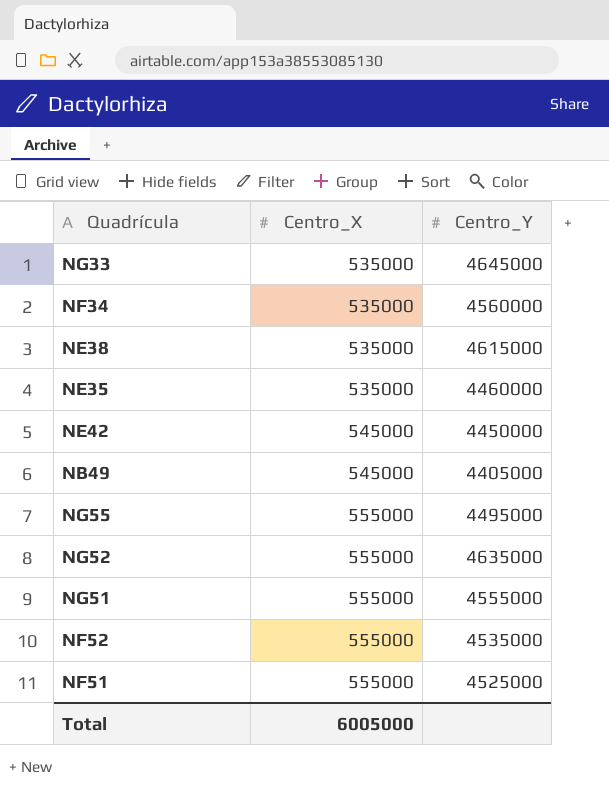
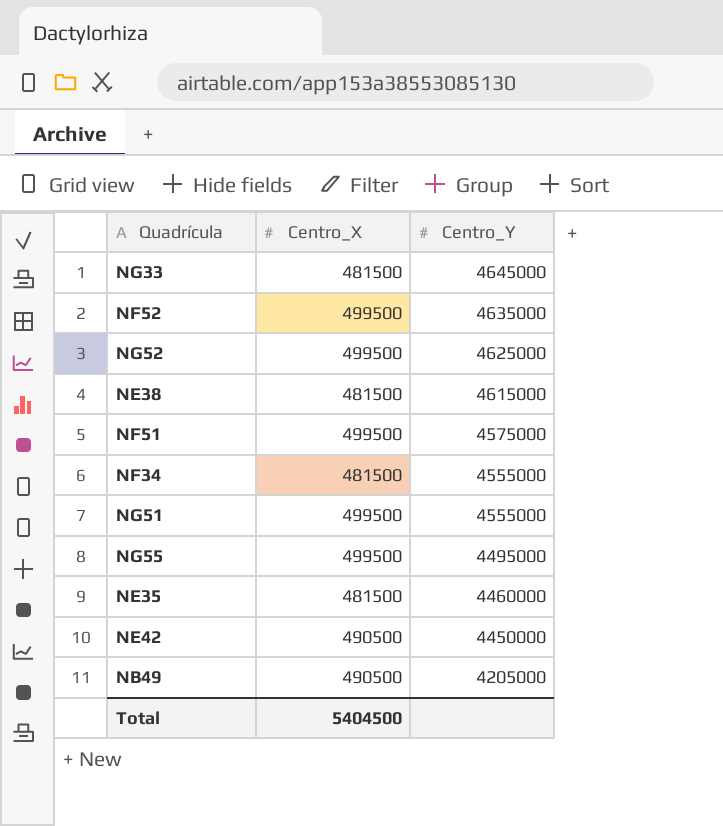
row order: Centro_X ascending -> Centro_Y descending
NG33 | Centro_X: 535000 -> 481500
NF52 | Centro_X: 555000 -> 499500
NF52 | Centro_Y: 4535000 -> 4635000
NG52 | Centro_X: 555000 -> 499500
NG52 | Centro_Y: 4635000 -> 4625000
NE38 | Centro_X: 535000 -> 481500
NF51 | Centro_X: 555000 -> 499500
NF51 | Centro_Y: 4525000 -> 4575000
NF34 | Centro_X: 535000 -> 481500
NF34 | Centro_Y: 4560000 -> 4555000
NG51 | Centro_X: 555000 -> 499500
NG55 | Centro_X: 555000 -> 499500
NE35 | Centro_X: 535000 -> 481500
NE42 | Centro_X: 545000 -> 490500
NB49 | Centro_X: 545000 -> 490500
NB49 | Centro_Y: 4405000 -> 4205000
Total | Centro_X: 6005000 -> 5404500

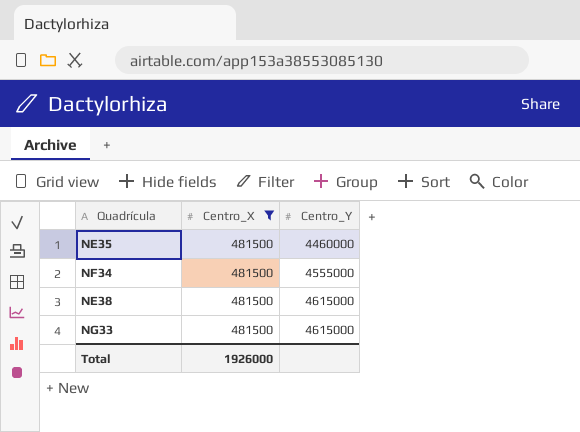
filter: none -> Centro_X = 481500
row order: Centro_Y descending -> Centro_Y ascending
NG33 | Centro_Y: 4645000 -> 4615000
Total | Centro_X: 5404500 -> 1926000

